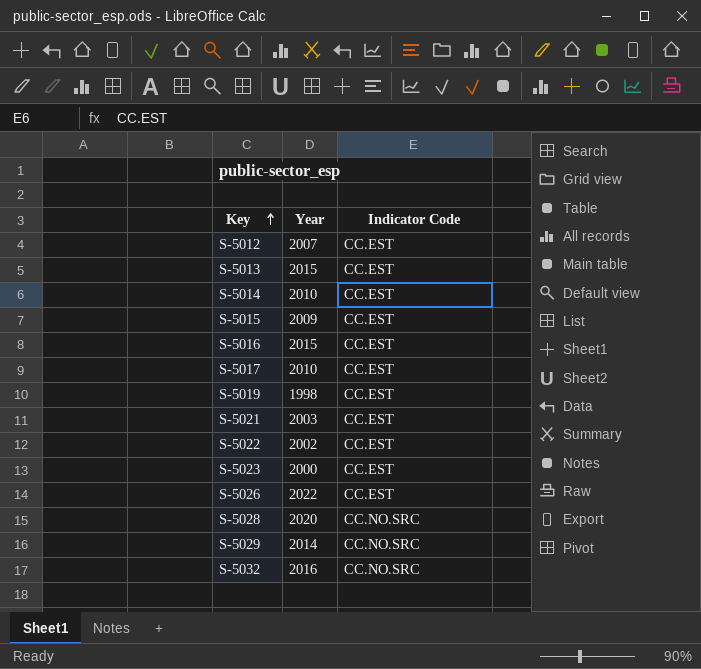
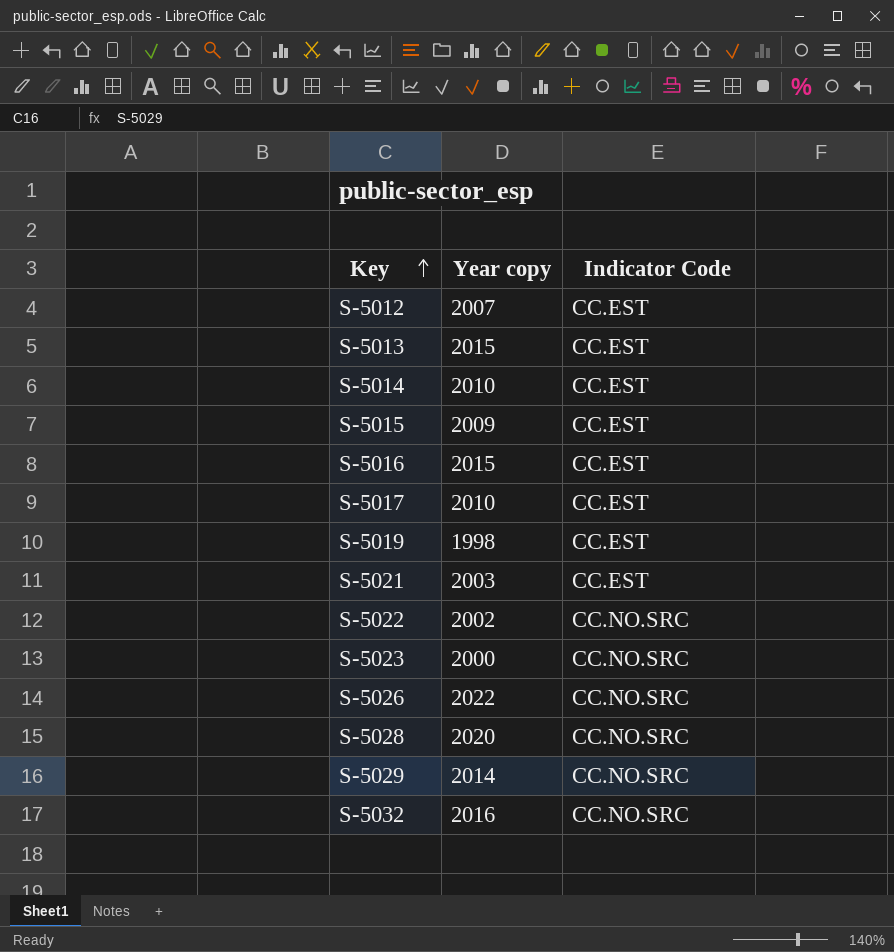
column name: Year -> Year copy
S-5022 | Indicator Code: CC.EST -> CC.NO.SRC
S-5023 | Indicator Code: CC.EST -> CC.NO.SRC
S-5026 | Indicator Code: CC.EST -> CC.NO.SRC

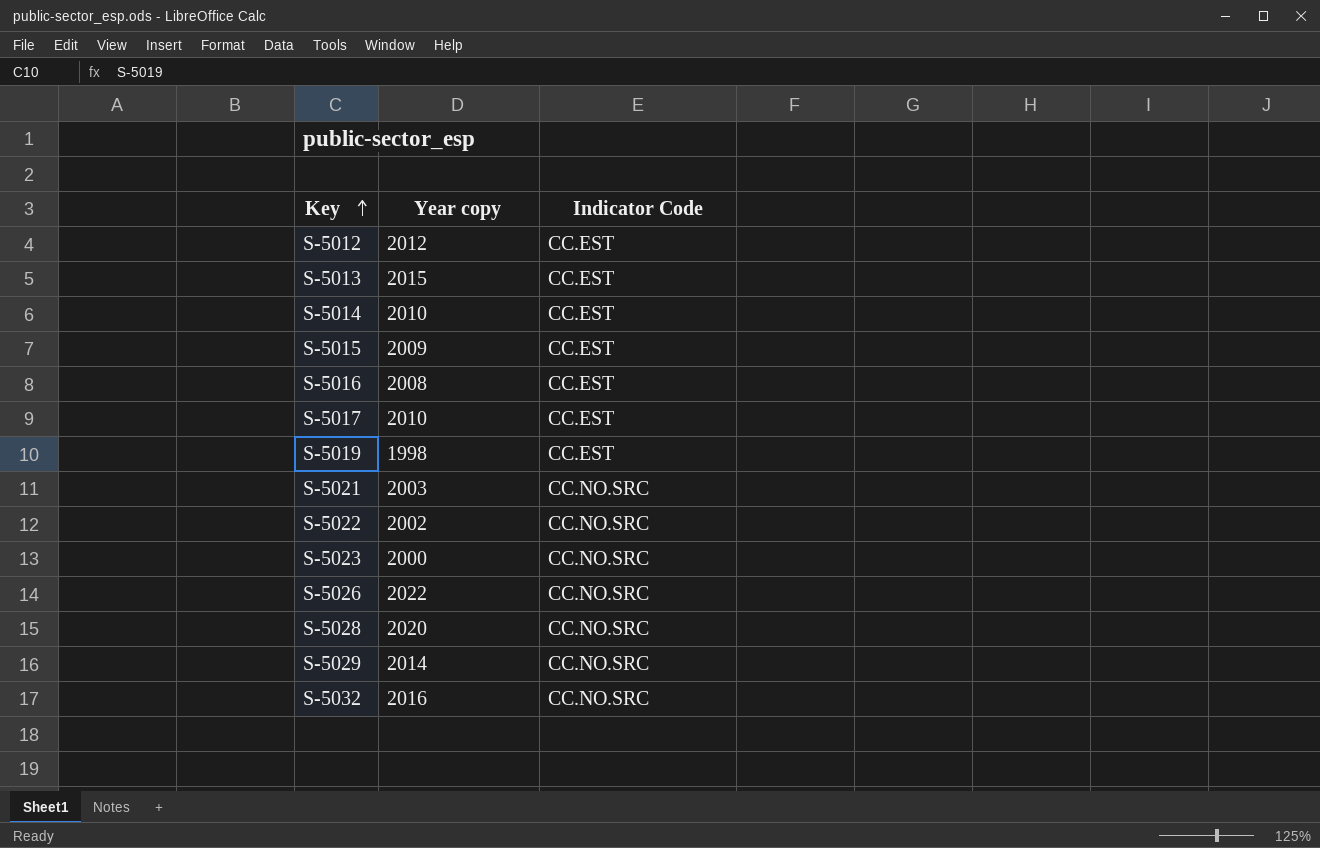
S-5012 | Year copy: 2007 -> 2012
S-5016 | Year copy: 2015 -> 2008
S-5021 | Indicator Code: CC.EST -> CC.NO.SRC

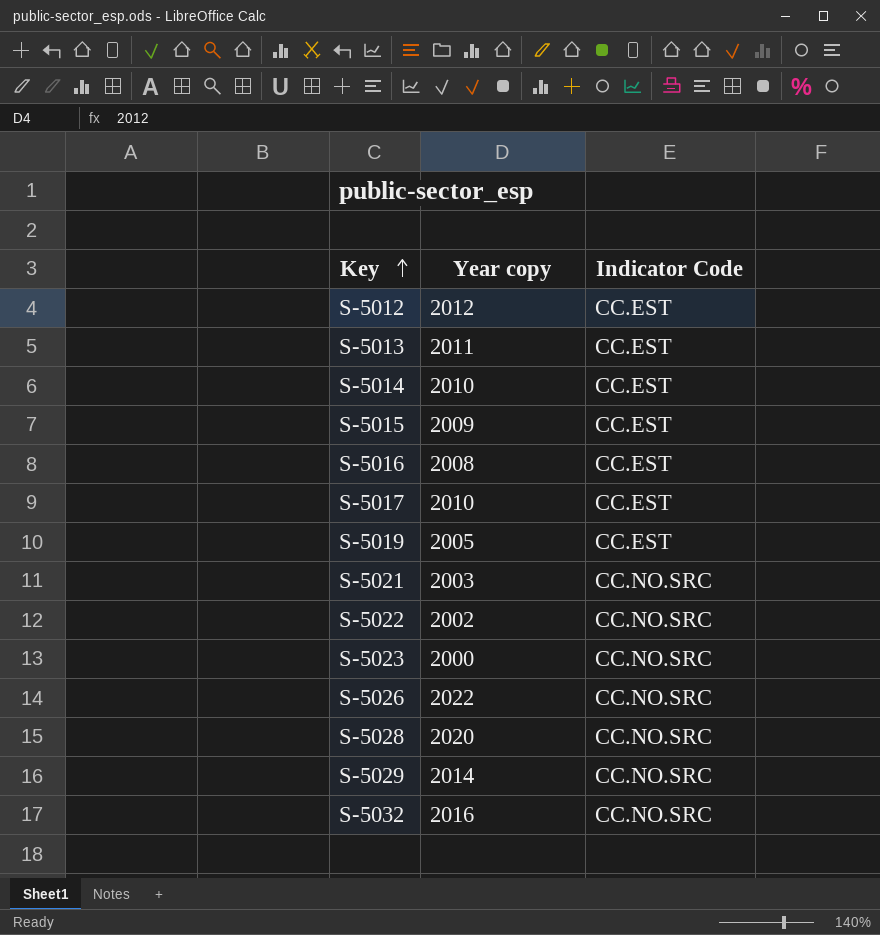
S-5013 | Year copy: 2015 -> 2011
S-5019 | Year copy: 1998 -> 2005

